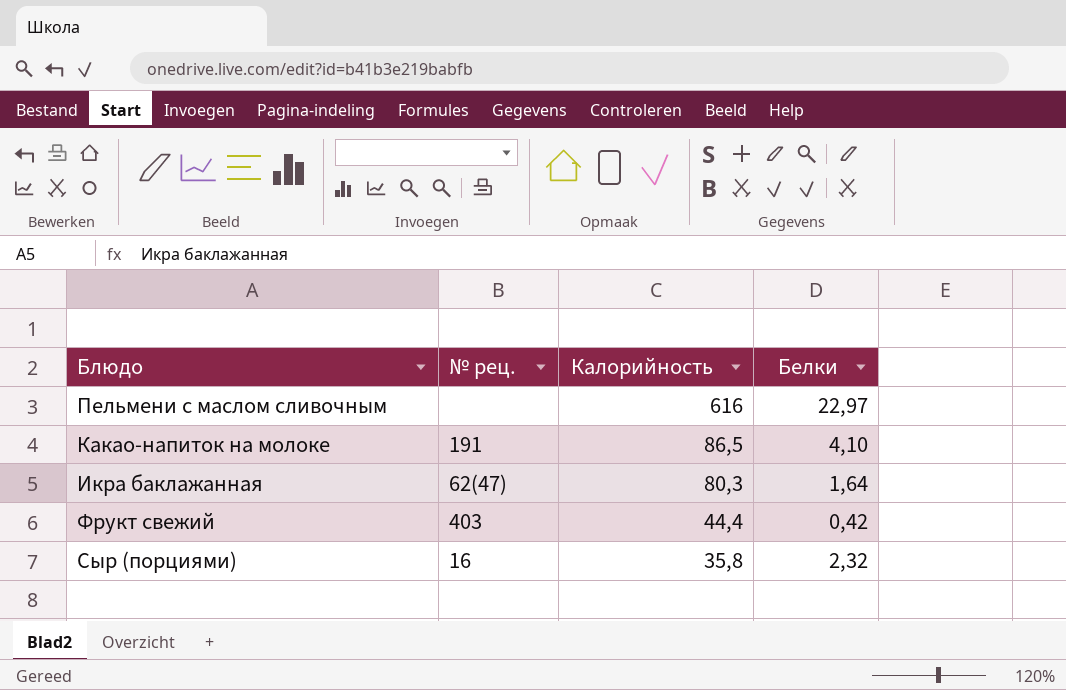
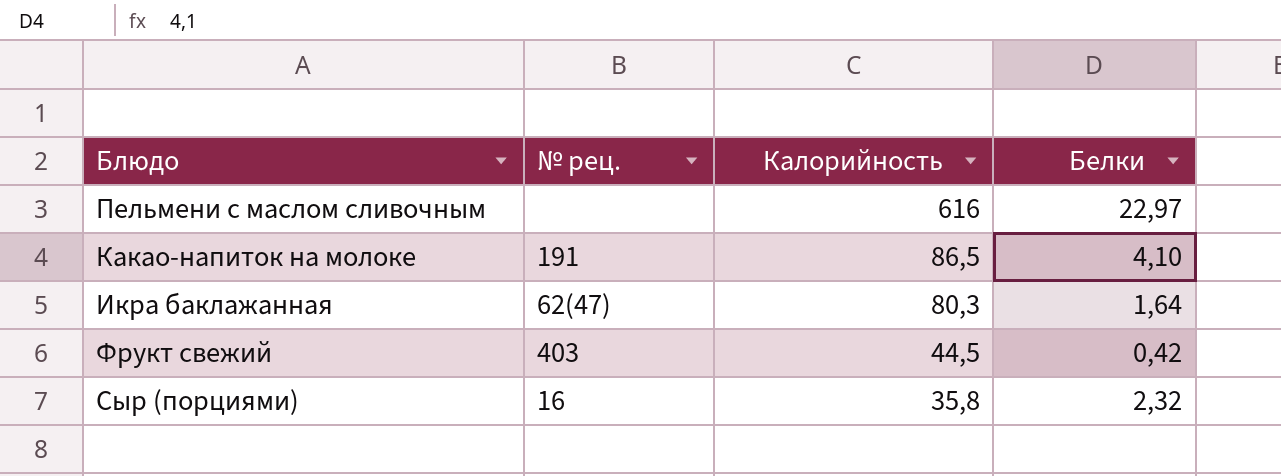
Фрукт свежий | Калорийность: 44,4 -> 44,5

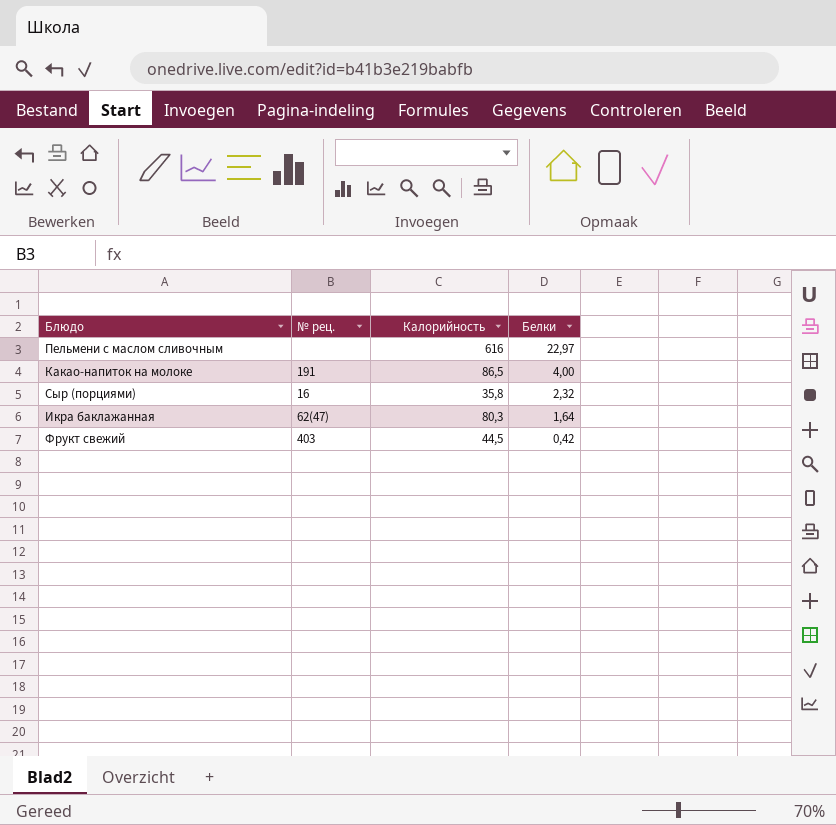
row order: Калорийность descending -> Белки descending
Какао-напиток на молоке | Белки: 4,10 -> 4,00

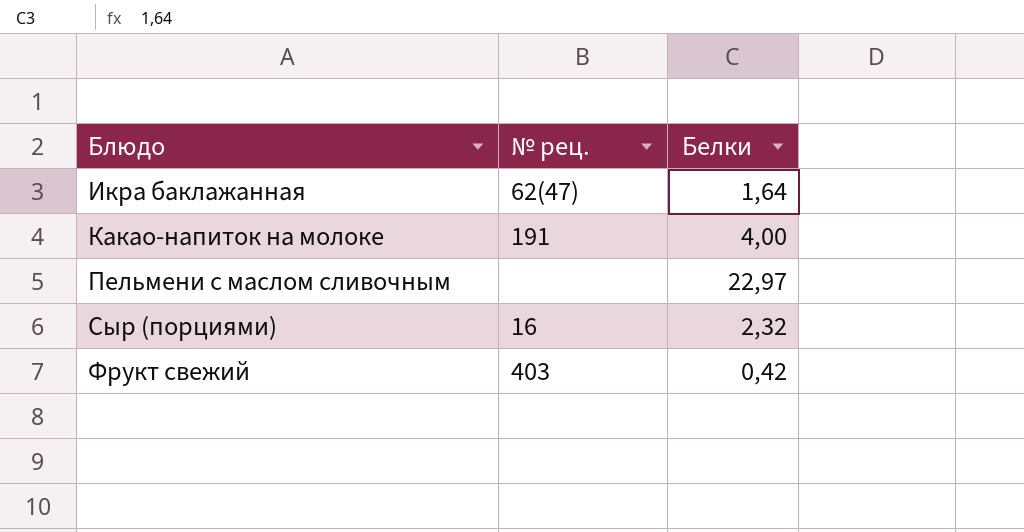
row order: Белки descending -> Блюдо ascending
column Калорийность | position: 3 -> none

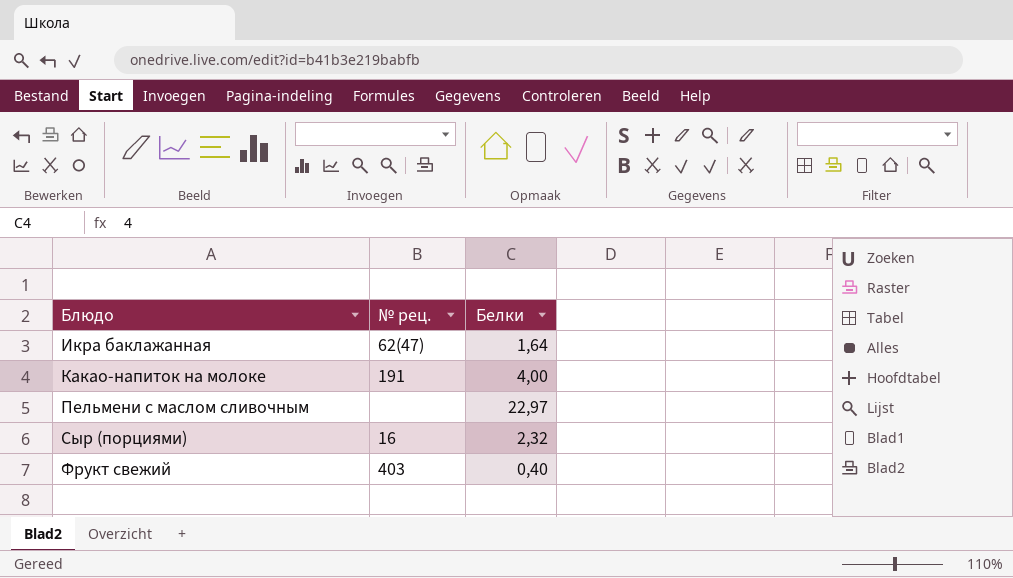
Фрукт свежий | Белки: 0,42 -> 0,40

